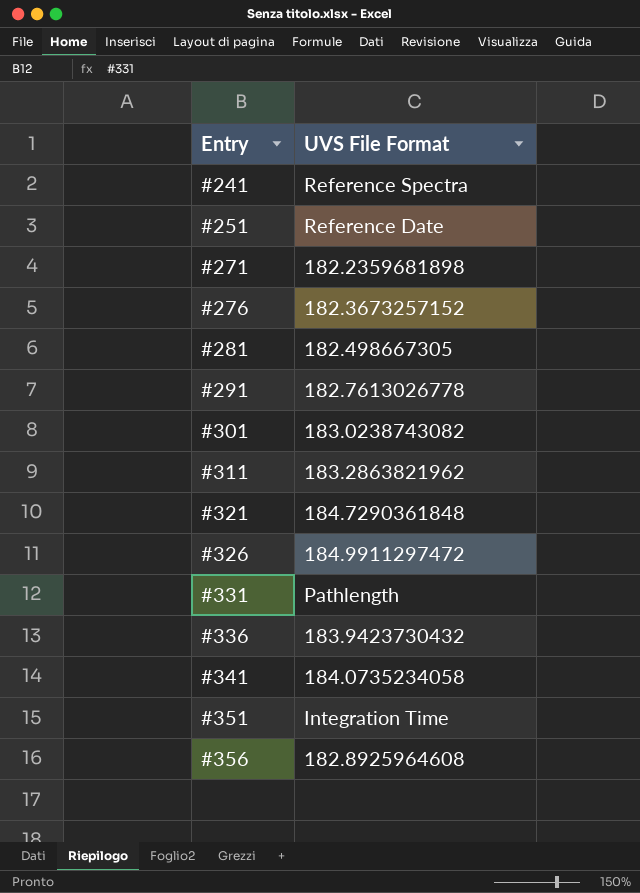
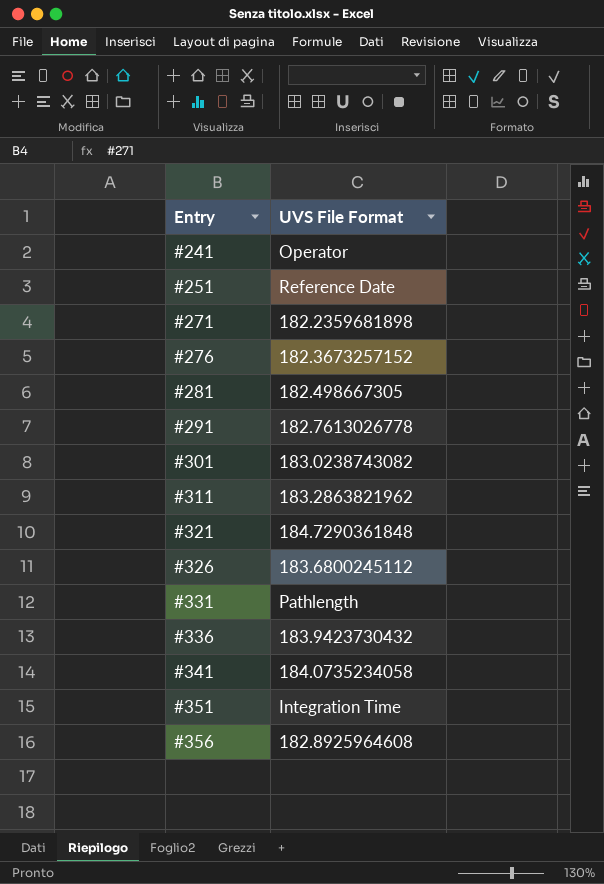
#241 | UVS File Format: Reference Spectra -> Operator
#326 | UVS File Format: 184.9911297472 -> 183.6800245112

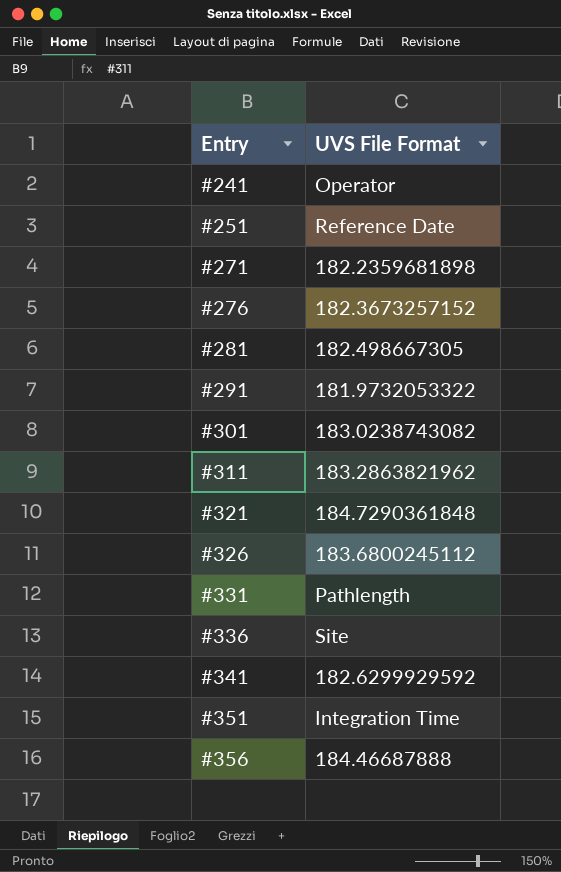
#291 | UVS File Format: 182.7613026778 -> 181.9732053322
#336 | UVS File Format: 183.9423730432 -> Site
#341 | UVS File Format: 184.0735234058 -> 182.6299929592
#356 | UVS File Format: 182.8925964608 -> 184.46687888

